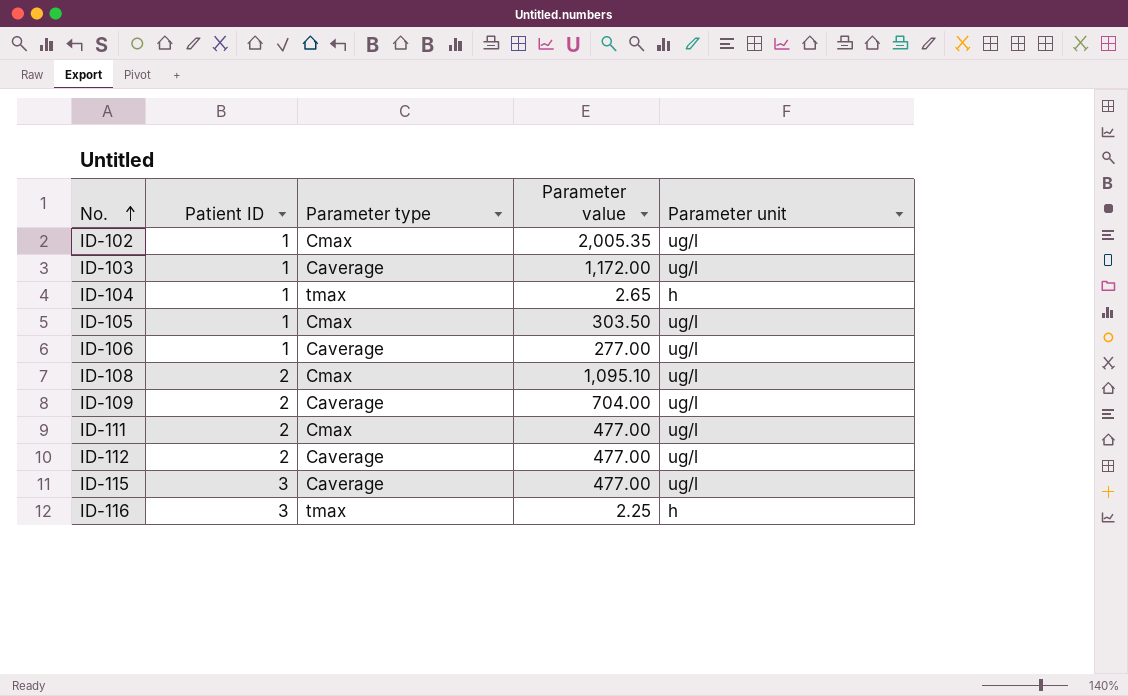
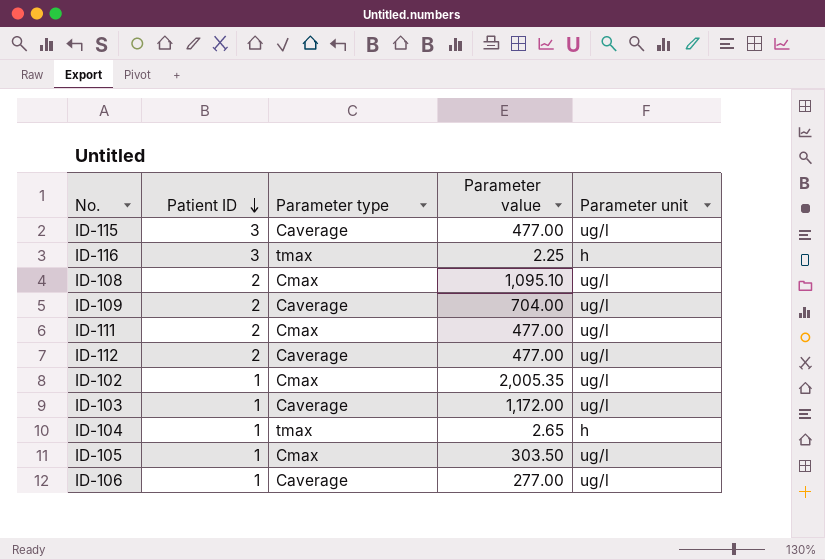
row order: No. ascending -> Patient ID descending

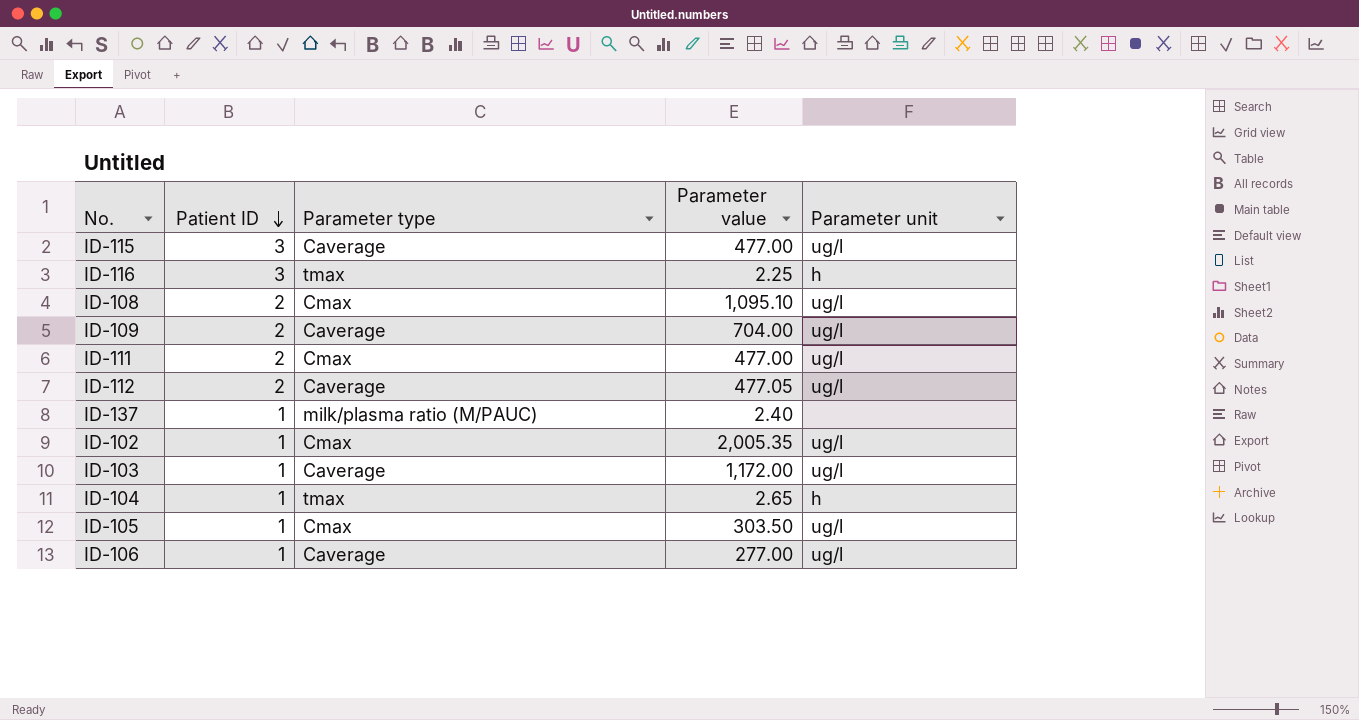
ID-112 | Parameter value: 477.00 -> 477.05
row ID-137: none -> 1 | milk/plasma ratio (M/PAUC) | 2.40 | none

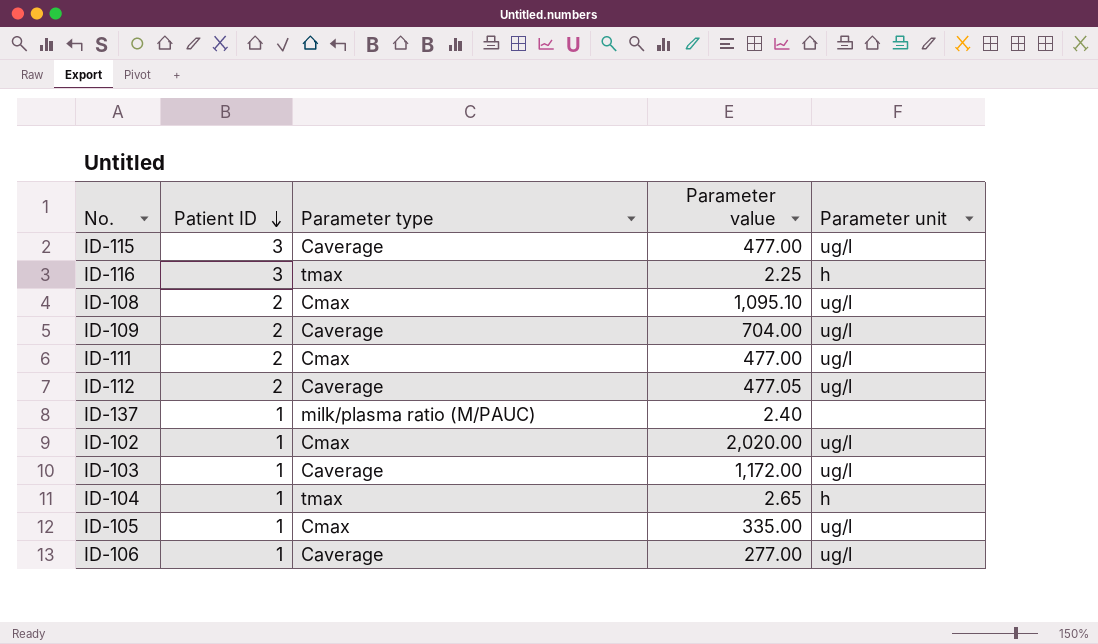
ID-102 | Parameter value: 2,005.35 -> 2,020.00
ID-105 | Parameter value: 303.50 -> 335.00

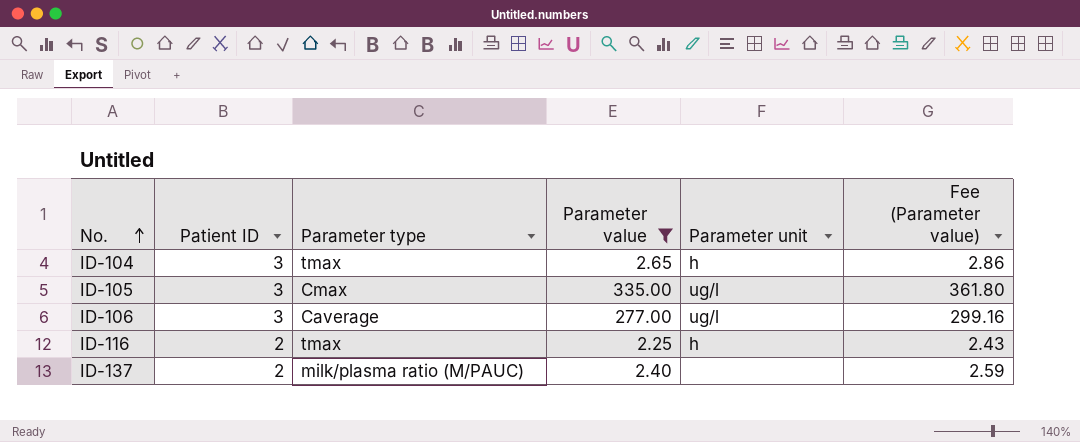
filter: none -> Parameter value <= 335.00
row order: Patient ID descending -> No. ascending
column Fee (Parameter value) | formula: none -> [Parameter value] * 1.08
ID-104 | Patient ID: 1 -> 3
ID-105 | Patient ID: 1 -> 3
ID-106 | Patient ID: 1 -> 3
ID-116 | Patient ID: 3 -> 2
ID-137 | Patient ID: 1 -> 2

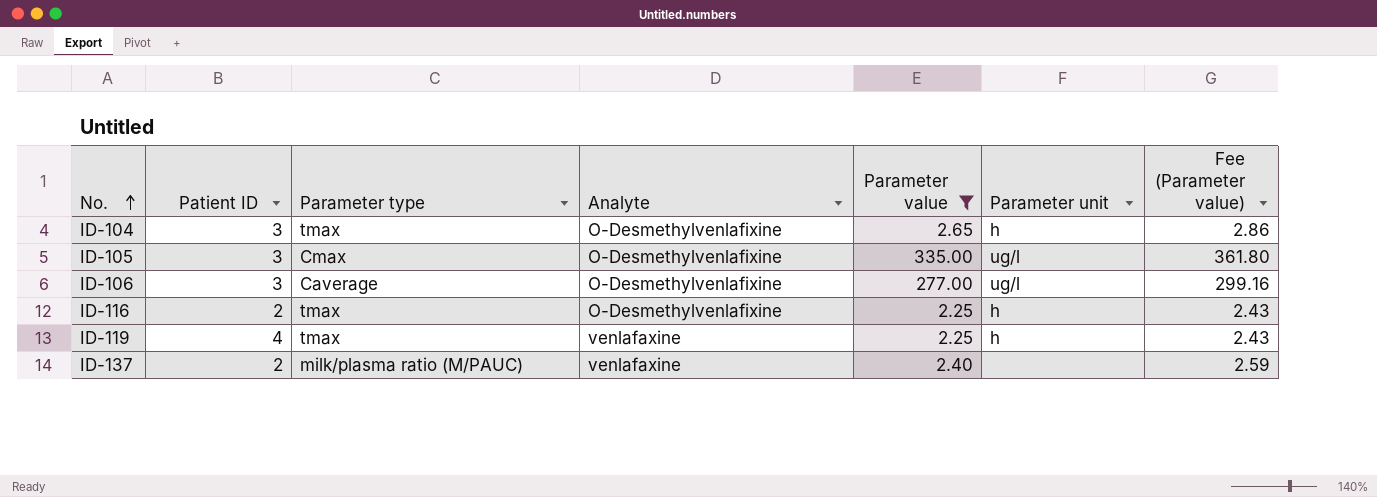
column Analyte | position: none -> 4
row ID-119: none -> 4 | tmax | venlafaxine | 2.25 | h | 2.43

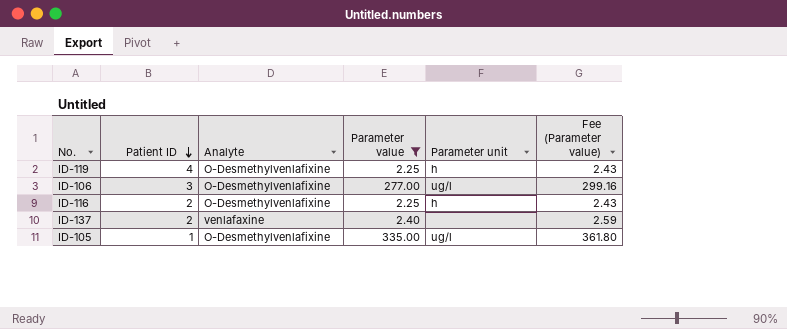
row order: No. ascending -> Patient ID descending
column Parameter type | position: 3 -> none
row ID-104: 3 | tmax | O-Desmethylvenlafixine | 2.65 | h | 2.86 -> none
ID-119 | Analyte: venlafaxine -> O-Desmethylvenlafixine
ID-105 | Patient ID: 3 -> 1

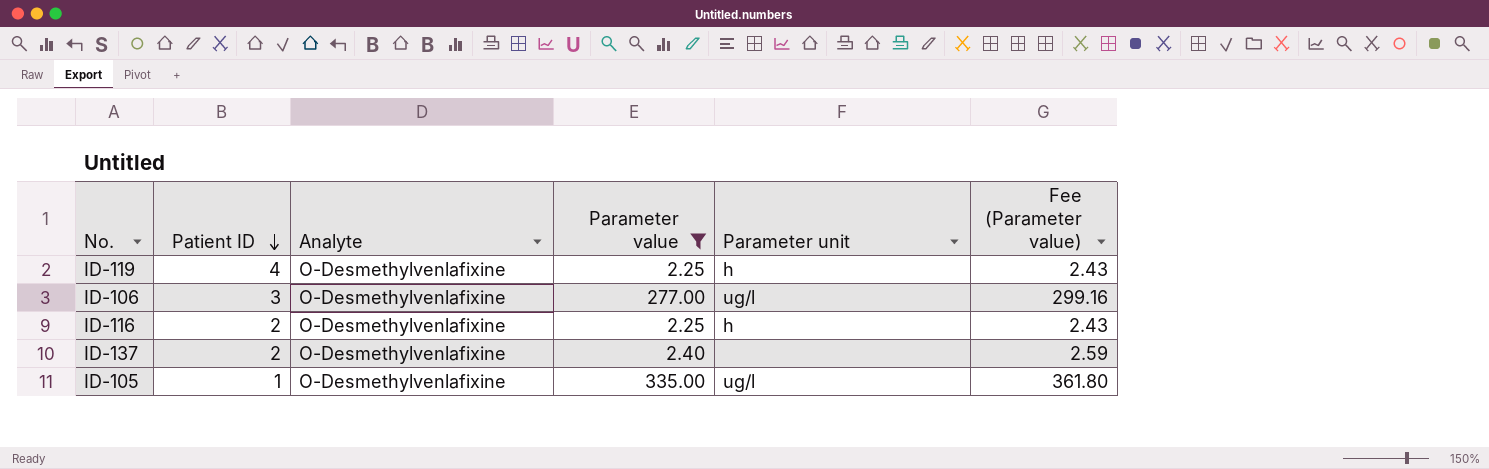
ID-137 | Analyte: venlafaxine -> O-Desmethylvenlafixine

